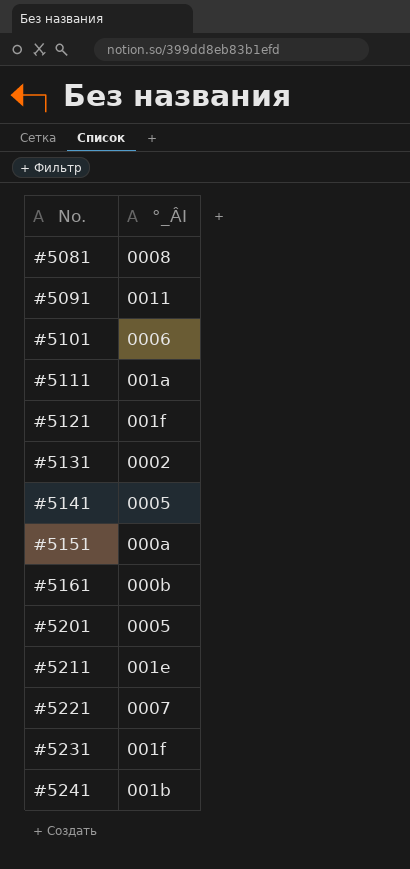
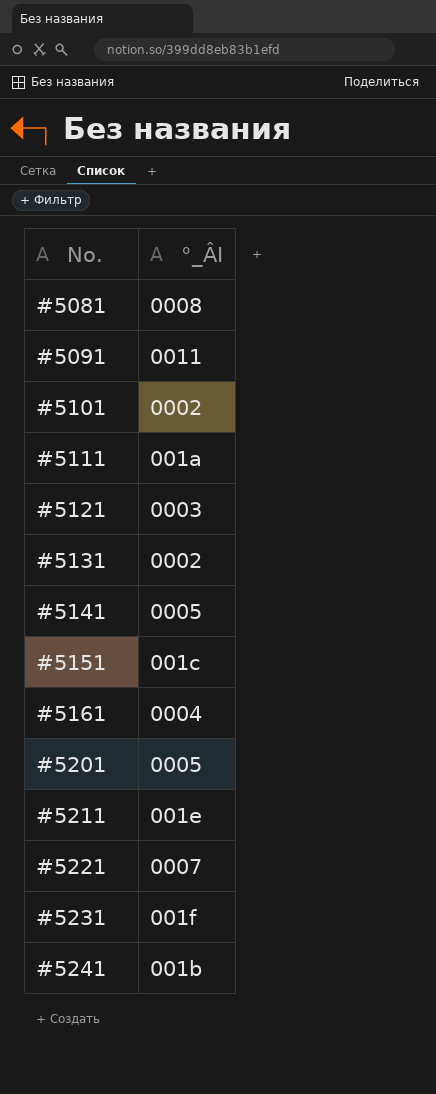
#5101 | °_ÂI: 0006 -> 0002
#5121 | °_ÂI: 001f -> 0003
#5151 | °_ÂI: 000a -> 001c
#5161 | °_ÂI: 000b -> 0004

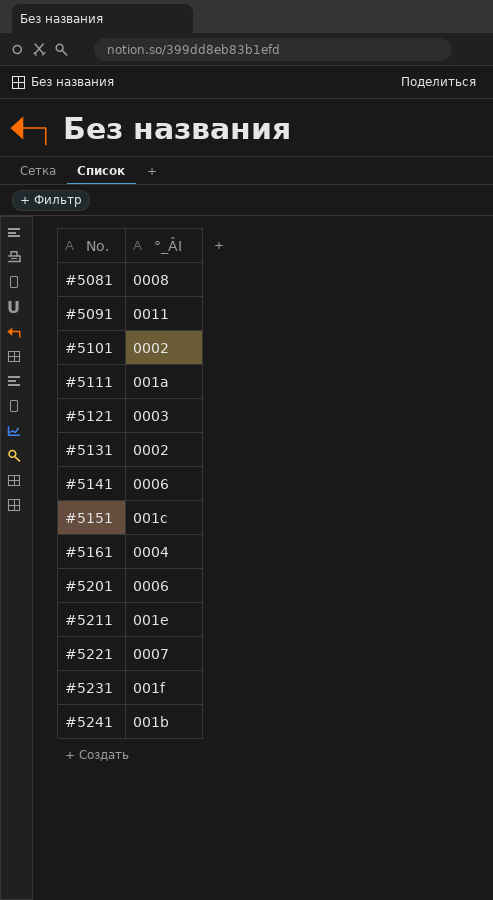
#5141 | °_ÂI: 0005 -> 0006
#5201 | °_ÂI: 0005 -> 0006

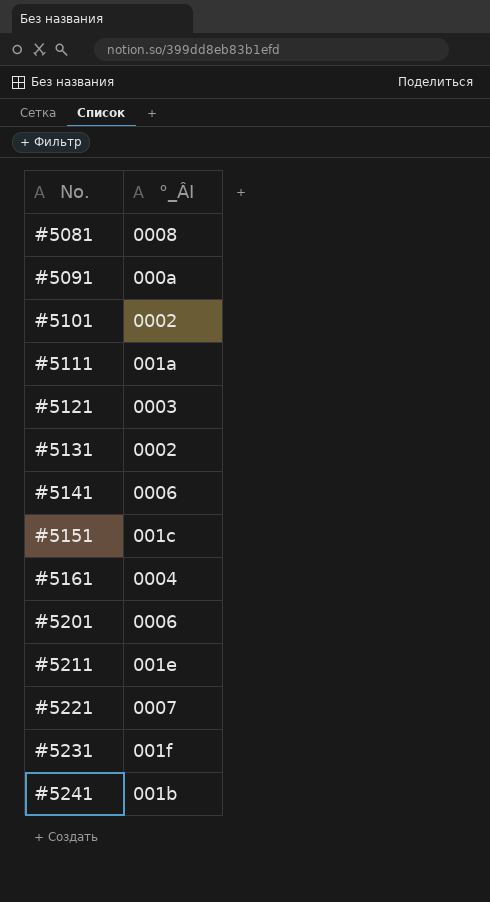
#5091 | °_ÂI: 0011 -> 000a

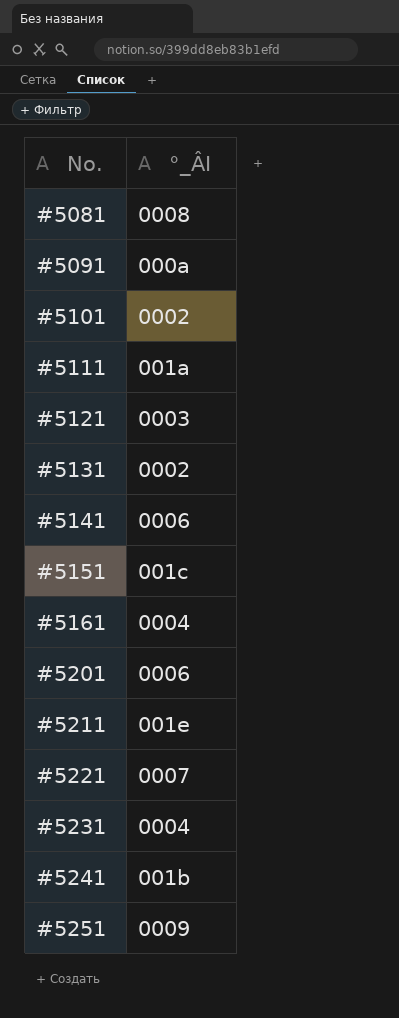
#5231 | °_ÂI: 001f -> 0004
row #5251: none -> 0009

